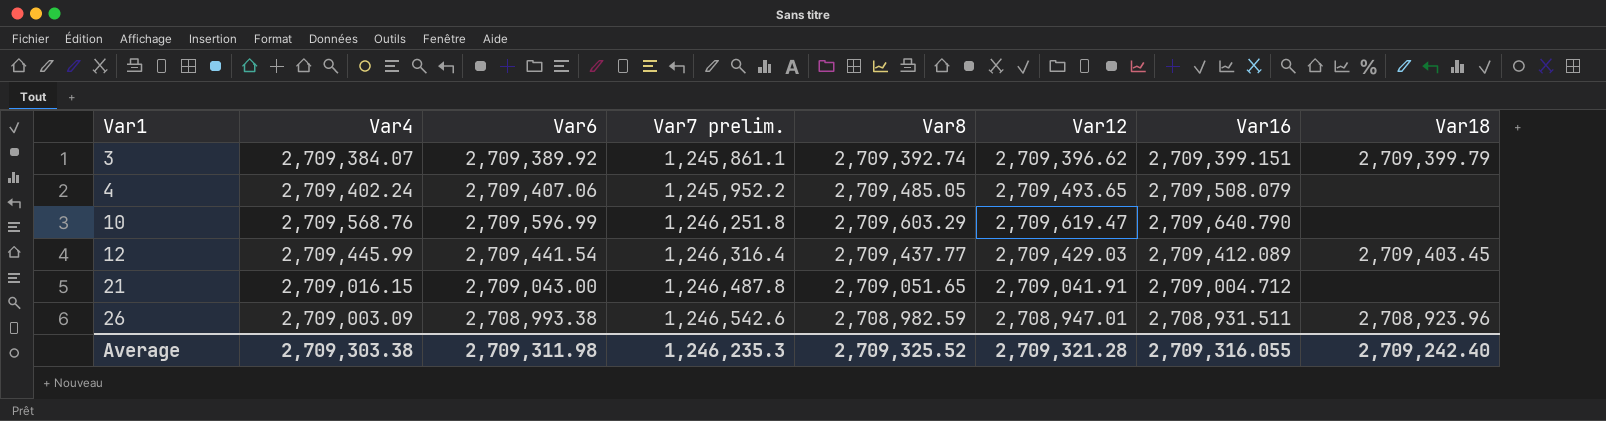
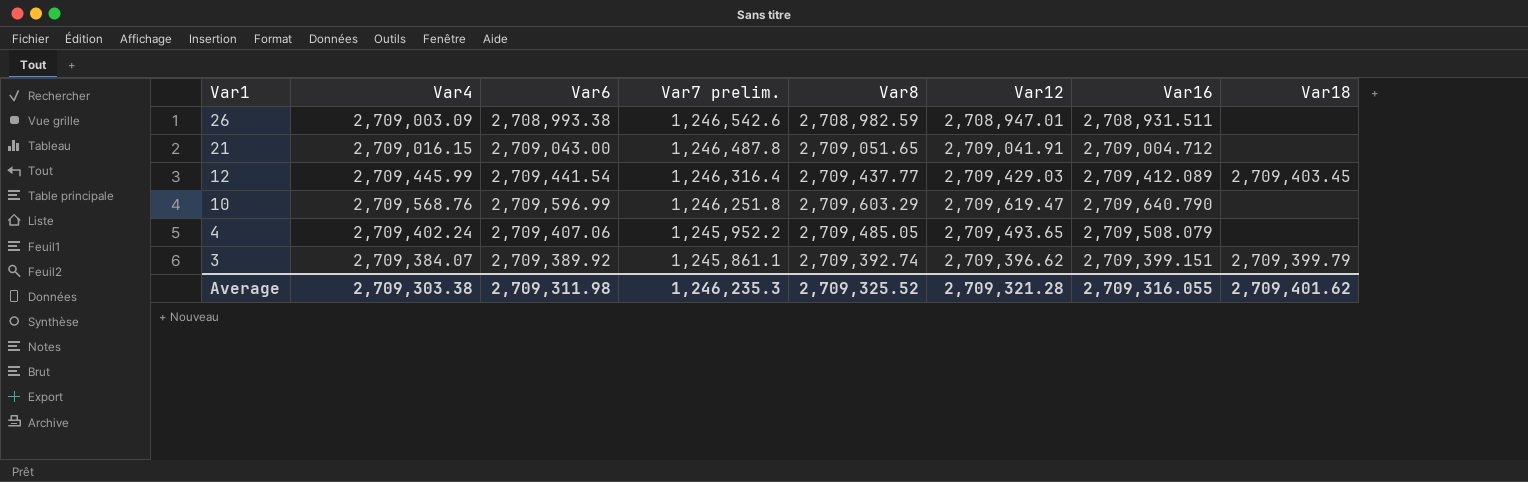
row order: Var1 ascending -> Var1 descending
26 | Var18: 2,708,923.96 -> none
Average | Var18: 2,709,242.40 -> 2,709,401.62

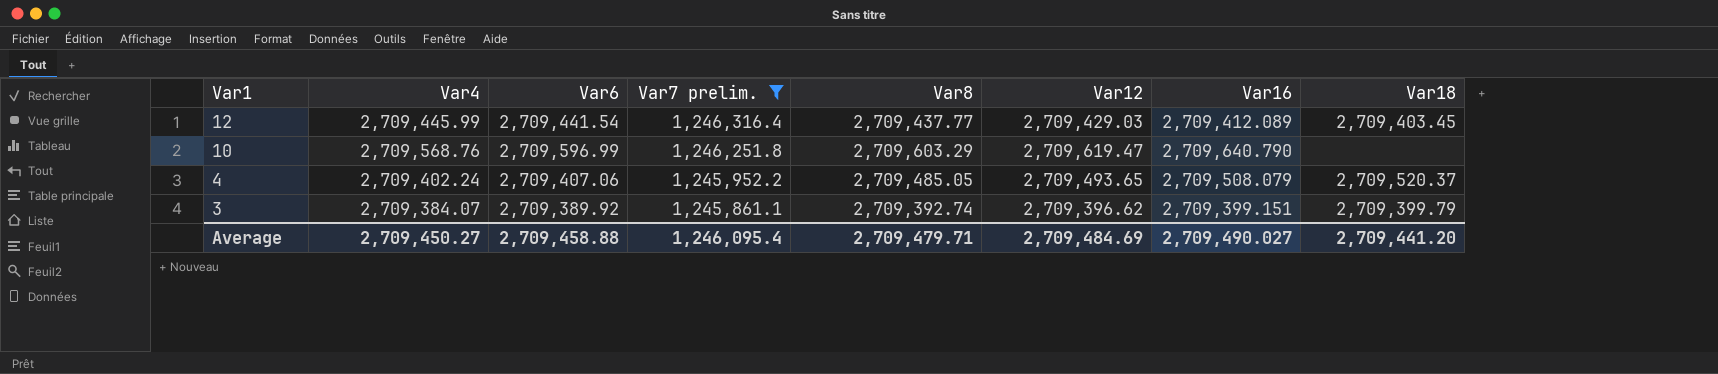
filter: none -> Var7 prelim. <= 1,246,316.4
4 | Var18: none -> 2,709,520.37
Average | Var4: 2,709,303.38 -> 2,709,450.27
Average | Var6: 2,709,311.98 -> 2,709,458.88
Average | Var7 prelim.: 1,246,235.3 -> 1,246,095.4
Average | Var8: 2,709,325.52 -> 2,709,479.71
Average | Var12: 2,709,321.28 -> 2,709,484.69
Average | Var16: 2,709,316.055 -> 2,709,490.027
Average | Var18: 2,709,401.62 -> 2,709,441.20

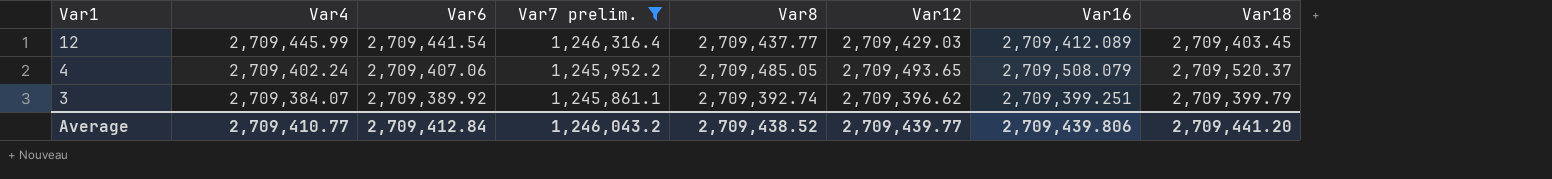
row 10: 2,709,568.76 | 2,709,596.99 | 1,246,251.8 | 2,709,603.29 | 2,709,619.47 | 2,709,640.790 | none -> none
3 | Var16: 2,709,399.151 -> 2,709,399.251
Average | Var4: 2,709,450.27 -> 2,709,410.77
Average | Var6: 2,709,458.88 -> 2,709,412.84
Average | Var7 prelim.: 1,246,095.4 -> 1,246,043.2
Average | Var8: 2,709,479.71 -> 2,709,438.52
Average | Var12: 2,709,484.69 -> 2,709,439.77
Average | Var16: 2,709,490.027 -> 2,709,439.806

